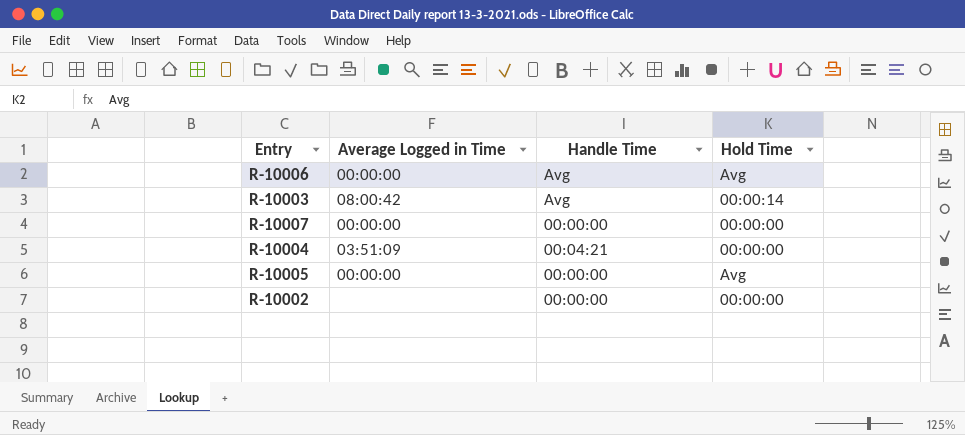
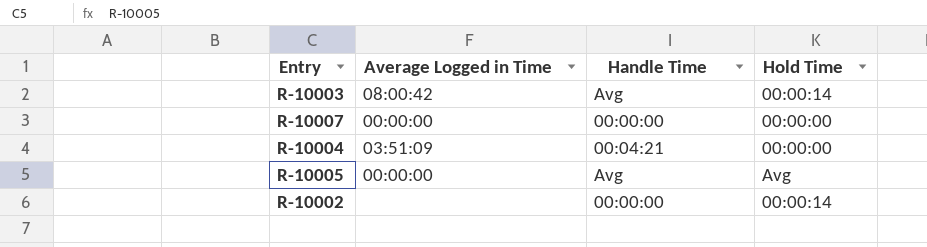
row R-10006: 00:00:00 | Avg | Avg -> none
R-10005 | Handle Time: 00:00:00 -> Avg
R-10002 | Hold Time: 00:00:00 -> 00:00:14

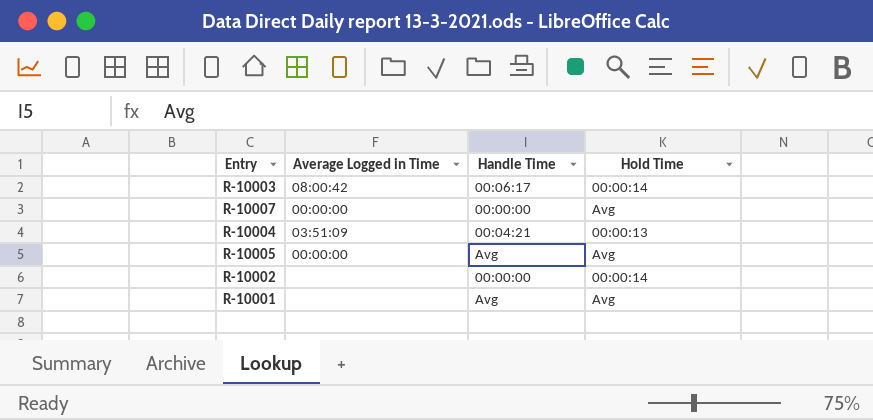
R-10003 | Handle Time: Avg -> 00:06:17
R-10007 | Hold Time: 00:00:00 -> Avg
R-10004 | Hold Time: 00:00:00 -> 00:00:13
row R-10001: none -> none | Avg | Avg

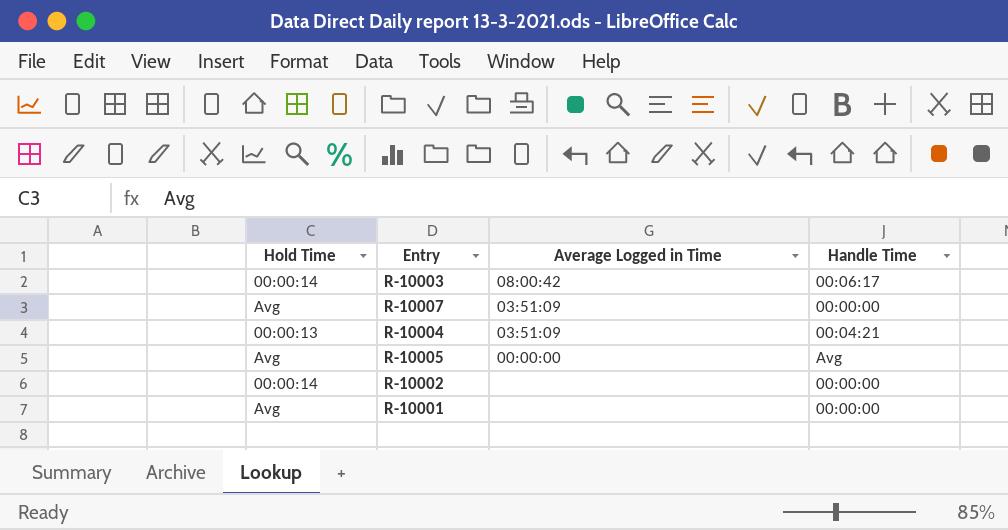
column Hold Time | position: 4 -> 1
R-10007 | Average Logged in Time: 00:00:00 -> 03:51:09
R-10001 | Handle Time: Avg -> 00:00:00

